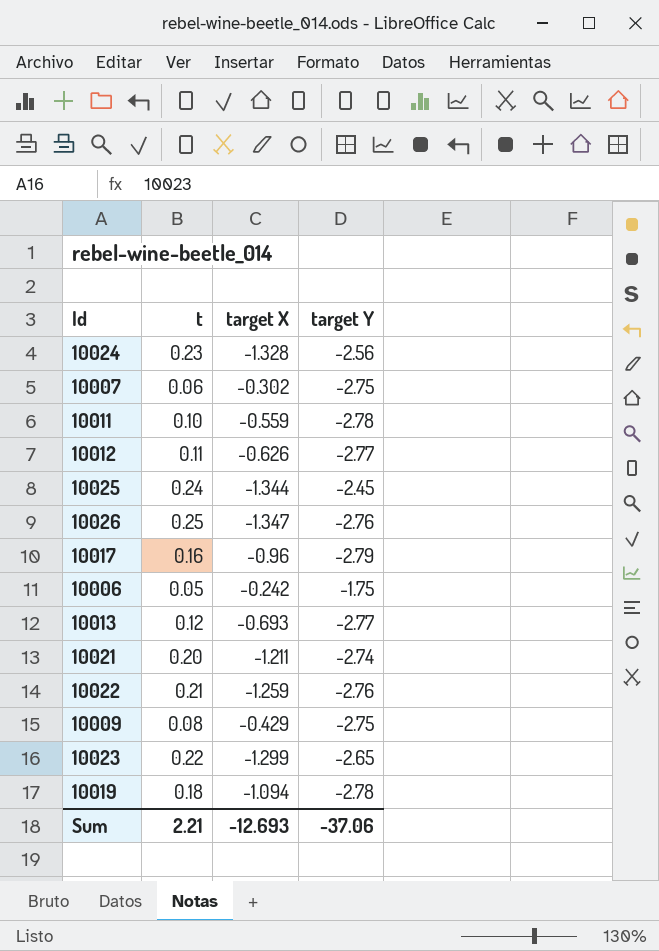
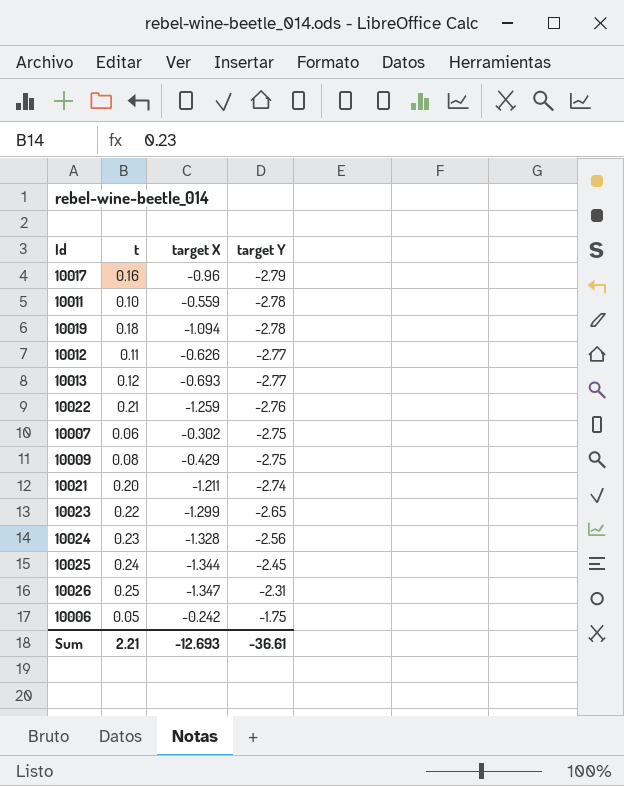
row order: none -> target Y ascending
10026 | target Y: -2.76 -> -2.31
Sum | target Y: -37.06 -> -36.61

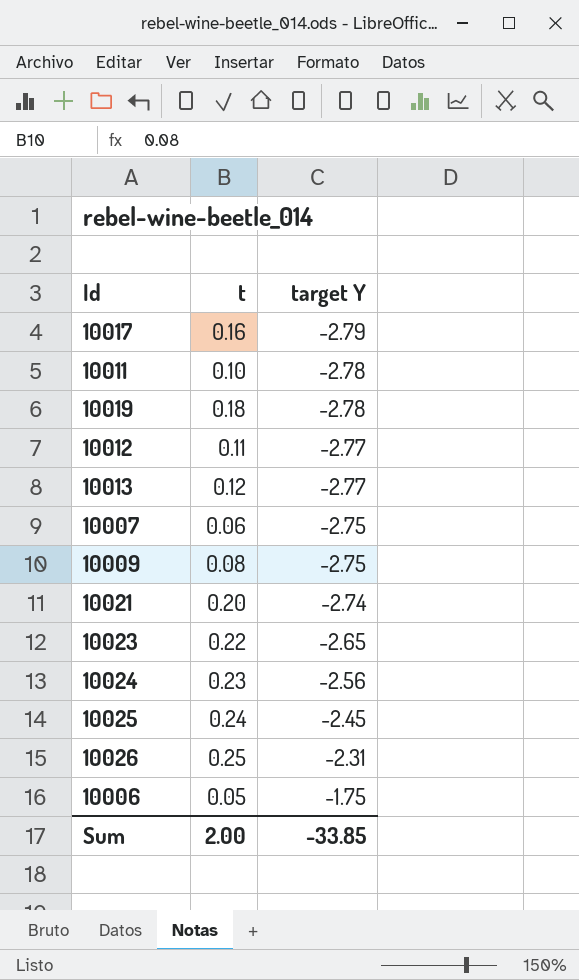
column target X | position: 3 -> none
row 10022: 0.21 | -1.259 | -2.76 -> none
Sum | t: 2.21 -> 2.00
Sum | target Y: -36.61 -> -33.85

